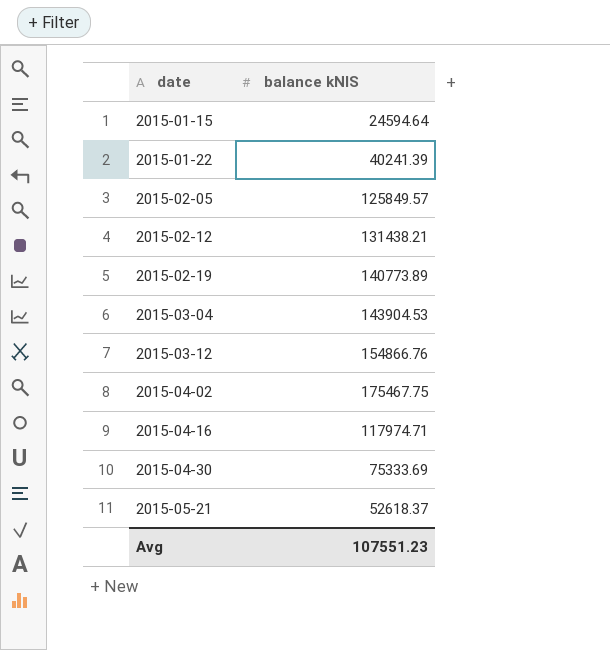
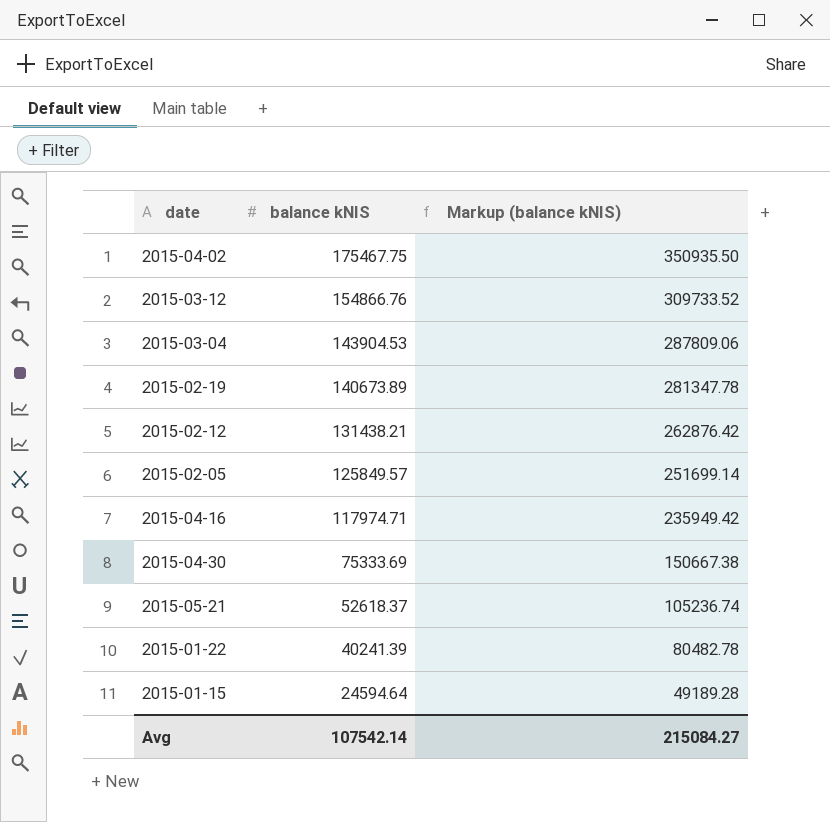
row order: date ascending -> balance kNIS descending
column Markup (balance kNIS) | formula: none -> [balance kNIS] * 2
2015-02-19 | balance kNIS: 140773.89 -> 140673.89
Avg | balance kNIS: 107551.23 -> 107542.14

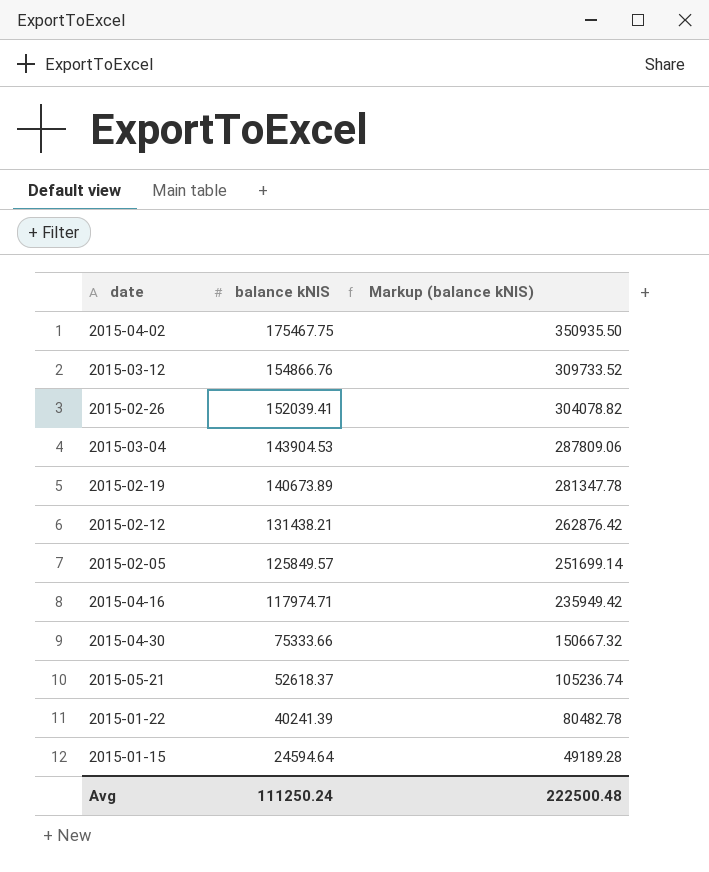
row 2015-02-26: none -> 152039.41 | 304078.82
2015-04-30 | balance kNIS: 75333.69 -> 75333.66
2015-04-30 | Markup (balance kNIS): 150667.38 -> 150667.32
Avg | balance kNIS: 107542.14 -> 111250.24
Avg | Markup (balance kNIS): 215084.27 -> 222500.48

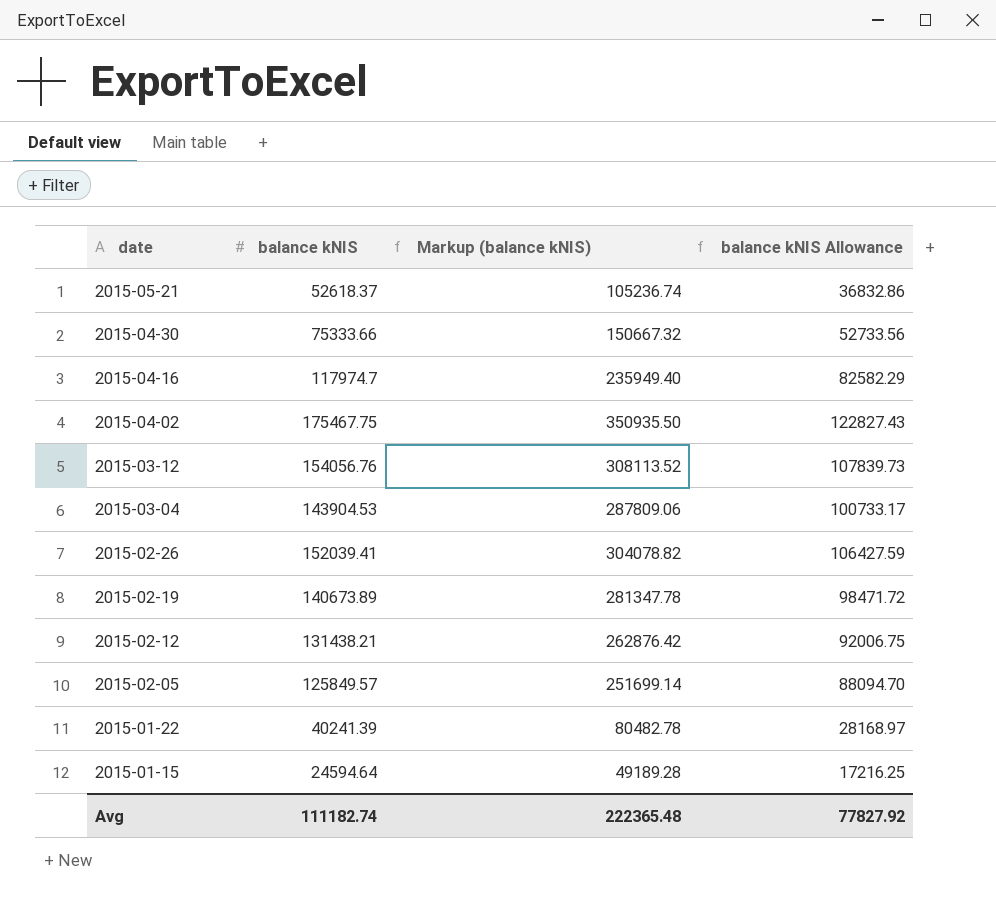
row order: balance kNIS descending -> date descending
column balance kNIS Allowance | formula: none -> [balance kNIS] * 0.7
2015-04-16 | balance kNIS: 117974.71 -> 117974.7
2015-04-16 | Markup (balance kNIS): 235949.42 -> 235949.40
2015-03-12 | balance kNIS: 154866.76 -> 154056.76
2015-03-12 | Markup (balance kNIS): 309733.52 -> 308113.52
Avg | balance kNIS: 111250.24 -> 111182.74
Avg | Markup (balance kNIS): 222500.48 -> 222365.48

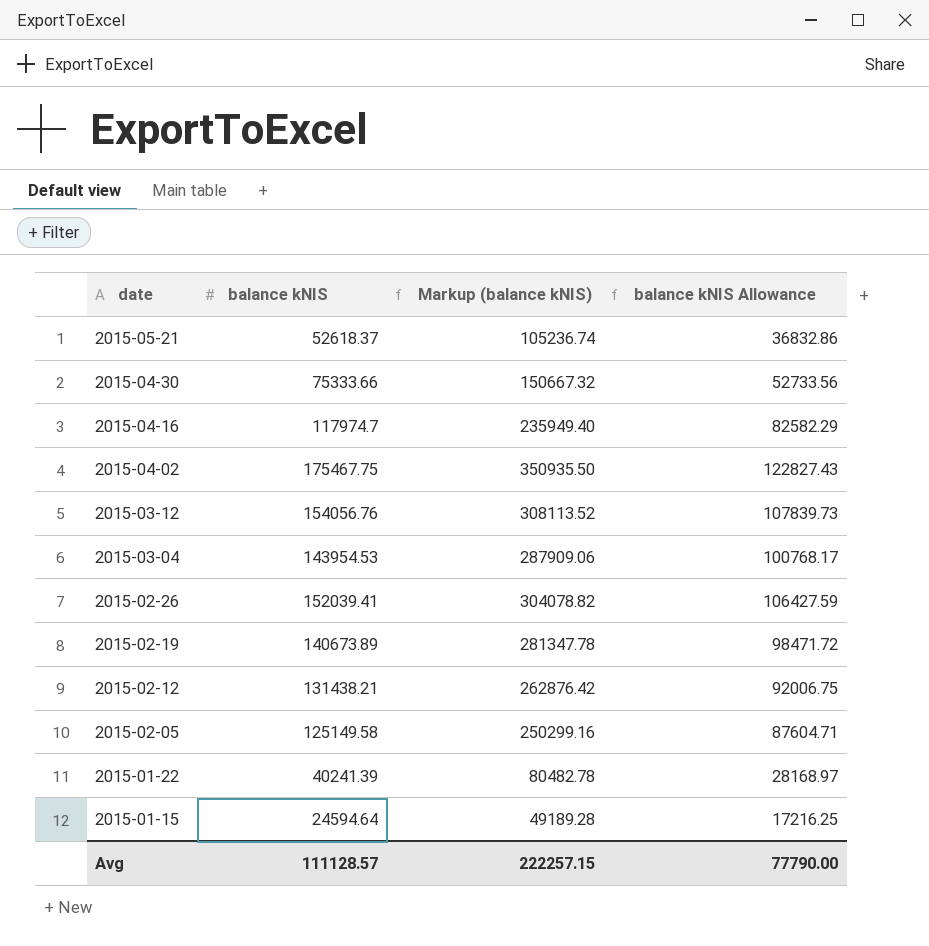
2015-03-04 | balance kNIS: 143904.53 -> 143954.53
2015-03-04 | Markup (balance kNIS): 287809.06 -> 287909.06
2015-03-04 | balance kNIS Allowance: 100733.17 -> 100768.17
2015-02-05 | balance kNIS: 125849.57 -> 125149.58
2015-02-05 | Markup (balance kNIS): 251699.14 -> 250299.16
2015-02-05 | balance kNIS Allowance: 88094.70 -> 87604.71
Avg | balance kNIS: 111182.74 -> 111128.57
Avg | Markup (balance kNIS): 222365.48 -> 222257.15
Avg | balance kNIS Allowance: 77827.92 -> 77790.00

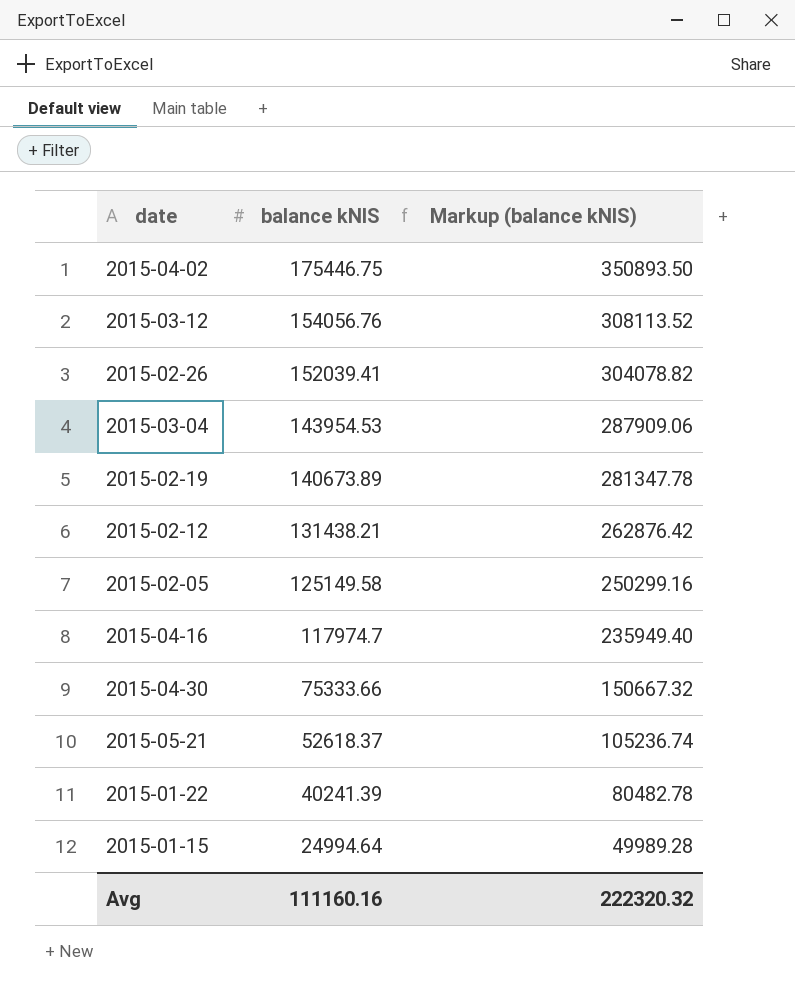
row order: date descending -> balance kNIS descending
column balance kNIS Allowance | formula: [balance kNIS] * 0.7 -> none
2015-04-02 | balance kNIS: 175467.75 -> 175446.75
2015-04-02 | Markup (balance kNIS): 350935.50 -> 350893.50
2015-01-15 | balance kNIS: 24594.64 -> 24994.64
2015-01-15 | Markup (balance kNIS): 49189.28 -> 49989.28
Avg | balance kNIS: 111128.57 -> 111160.16
Avg | Markup (balance kNIS): 222257.15 -> 222320.32

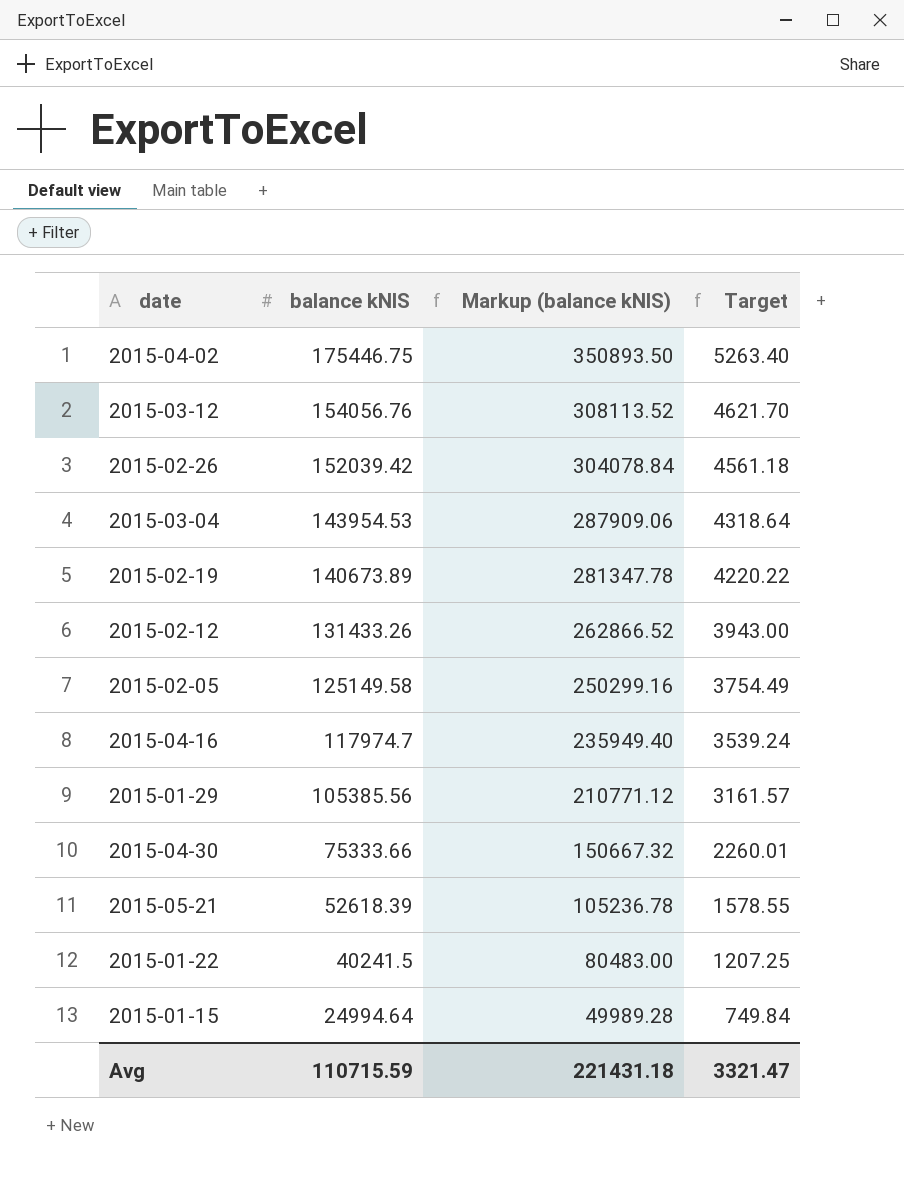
column Target | formula: none -> [balance kNIS] * 0.03
2015-02-26 | balance kNIS: 152039.41 -> 152039.42
2015-02-26 | Markup (balance kNIS): 304078.82 -> 304078.84
2015-02-12 | balance kNIS: 131438.21 -> 131433.26
2015-02-12 | Markup (balance kNIS): 262876.42 -> 262866.52
row 2015-01-29: none -> 105385.56 | 210771.12 | 3161.57
2015-05-21 | balance kNIS: 52618.37 -> 52618.39
2015-05-21 | Markup (balance kNIS): 105236.74 -> 105236.78
2015-01-22 | balance kNIS: 40241.39 -> 40241.5
2015-01-22 | Markup (balance kNIS): 80482.78 -> 80483.00
Avg | balance kNIS: 111160.16 -> 110715.59
Avg | Markup (balance kNIS): 222320.32 -> 221431.18

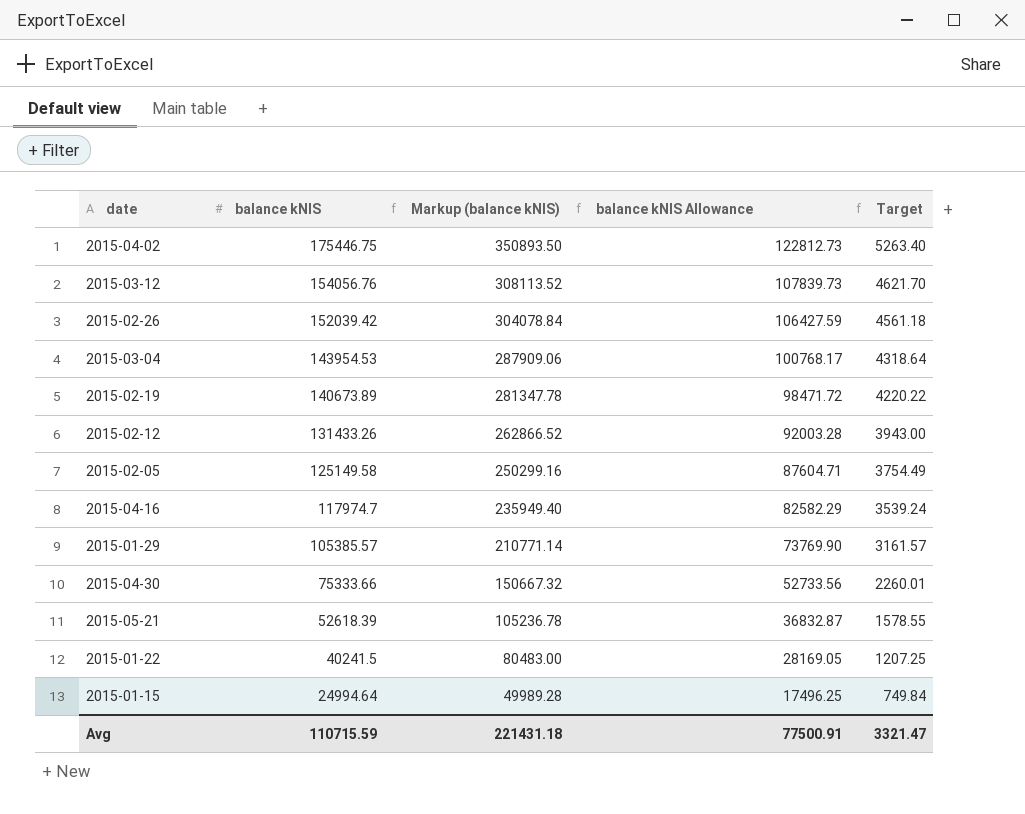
column balance kNIS Allowance | formula: none -> [balance kNIS] * 0.7
2015-01-29 | balance kNIS: 105385.56 -> 105385.57
2015-01-29 | Markup (balance kNIS): 210771.12 -> 210771.14

